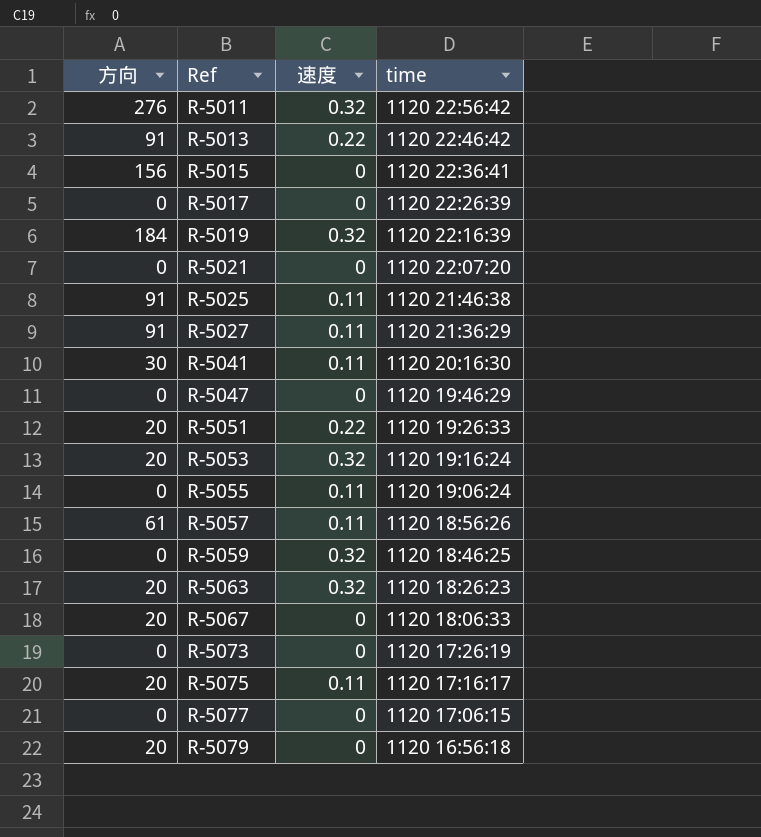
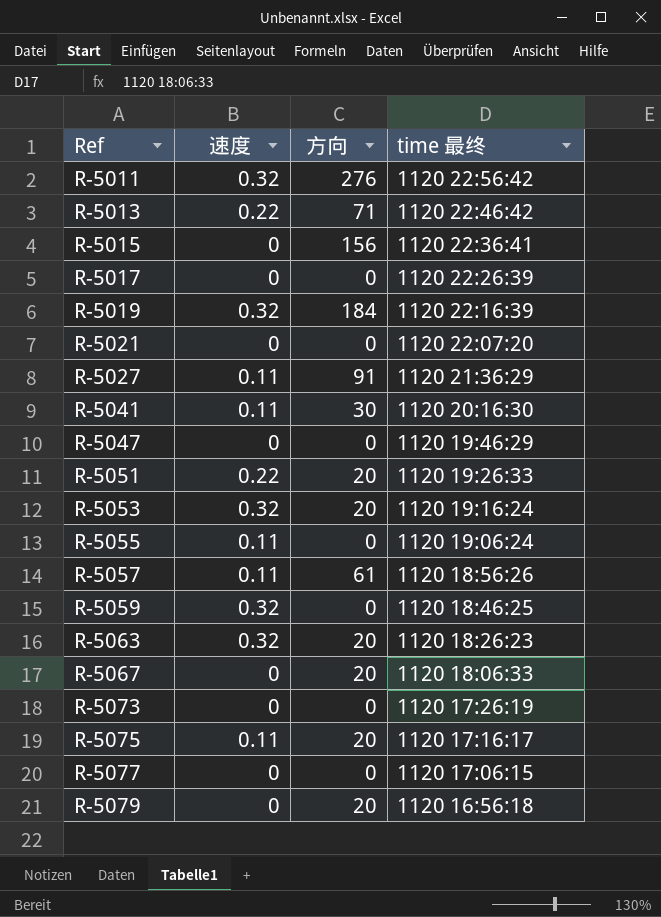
column 方向 | position: 1 -> 3
column name: time -> time 最终
row R-5025: 91 | 0.11 | 1120 21:46:38 -> none
R-5013 | 方向: 91 -> 71

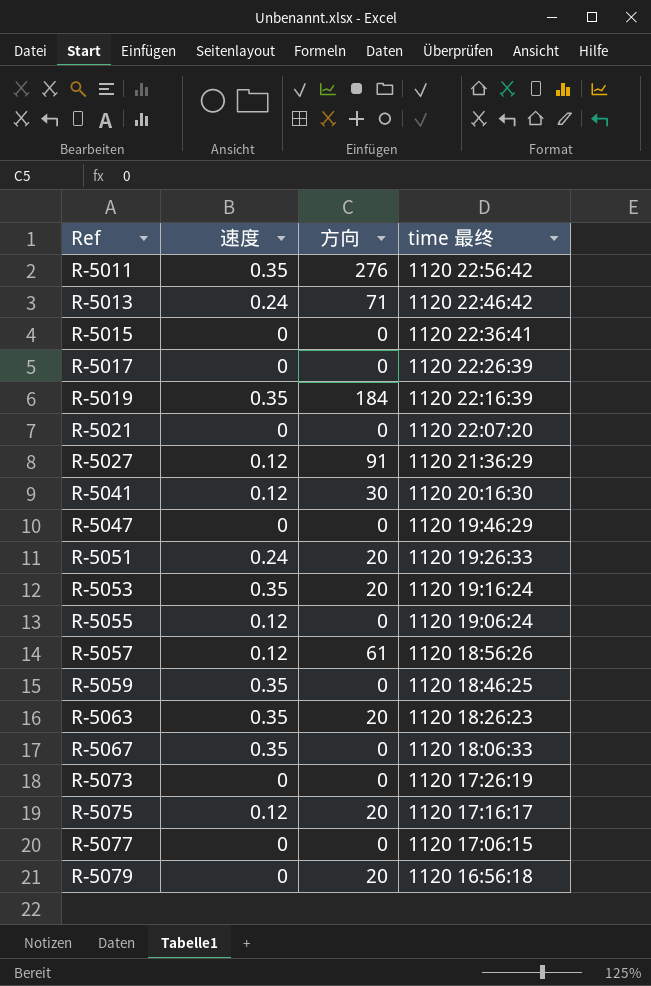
R-5011 | 速度: 0.32 -> 0.35
R-5013 | 速度: 0.22 -> 0.24
R-5015 | 方向: 156 -> 0
R-5019 | 速度: 0.32 -> 0.35
R-5027 | 速度: 0.11 -> 0.12
R-5041 | 速度: 0.11 -> 0.12
R-5051 | 速度: 0.22 -> 0.24
R-5053 | 速度: 0.32 -> 0.35
R-5055 | 速度: 0.11 -> 0.12
R-5057 | 速度: 0.11 -> 0.12
R-5059 | 速度: 0.32 -> 0.35
R-5063 | 速度: 0.32 -> 0.35
R-5067 | 速度: 0 -> 0.35
R-5067 | 方向: 20 -> 0
R-5075 | 速度: 0.11 -> 0.12

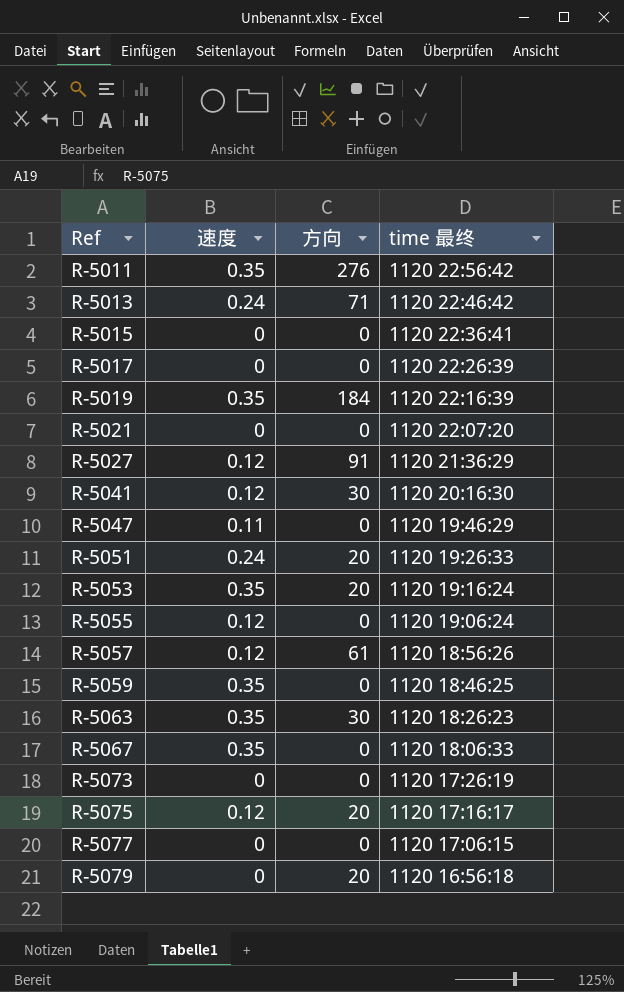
R-5047 | 速度: 0 -> 0.11
R-5063 | 方向: 20 -> 30

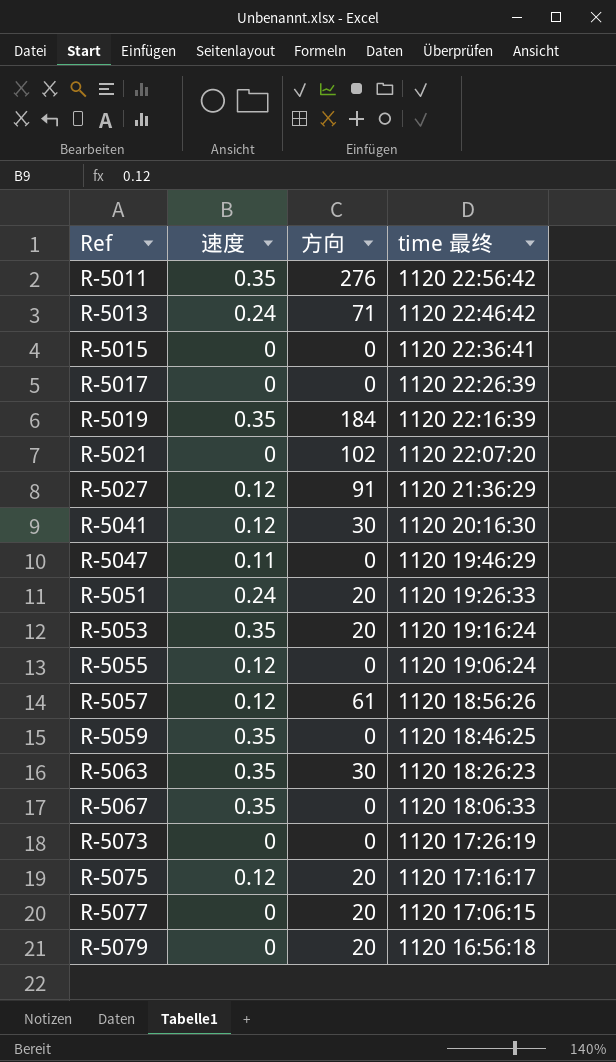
R-5021 | 方向: 0 -> 102
R-5077 | 方向: 0 -> 20

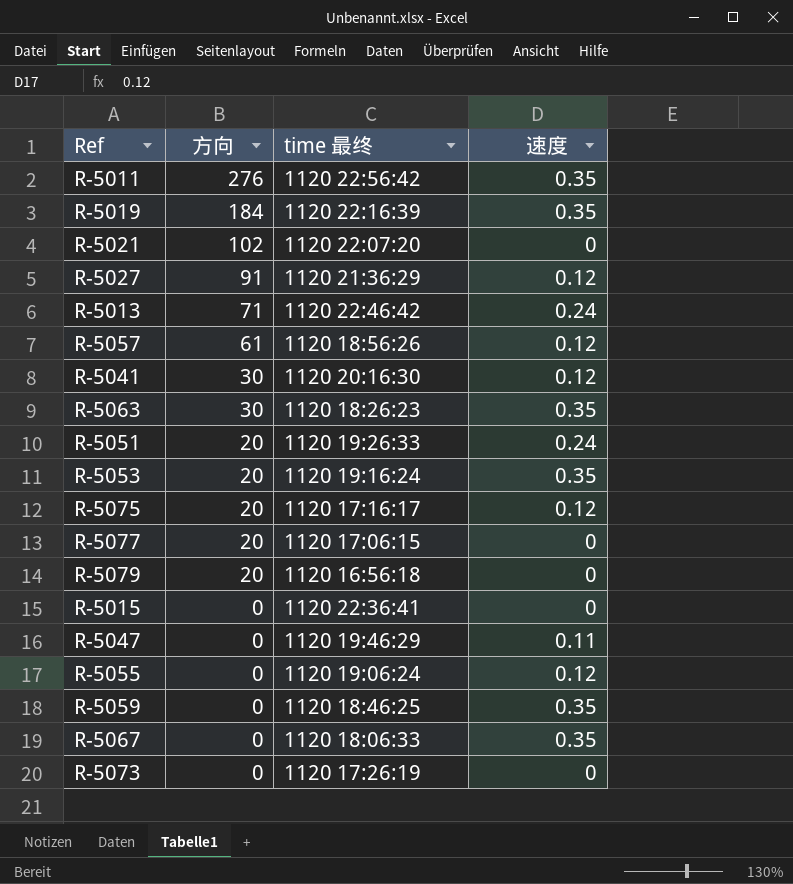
row order: Ref ascending -> 方向 descending
column 速度 | position: 2 -> 4
row R-5017: 0 | 0 | 1120 22:26:39 -> none

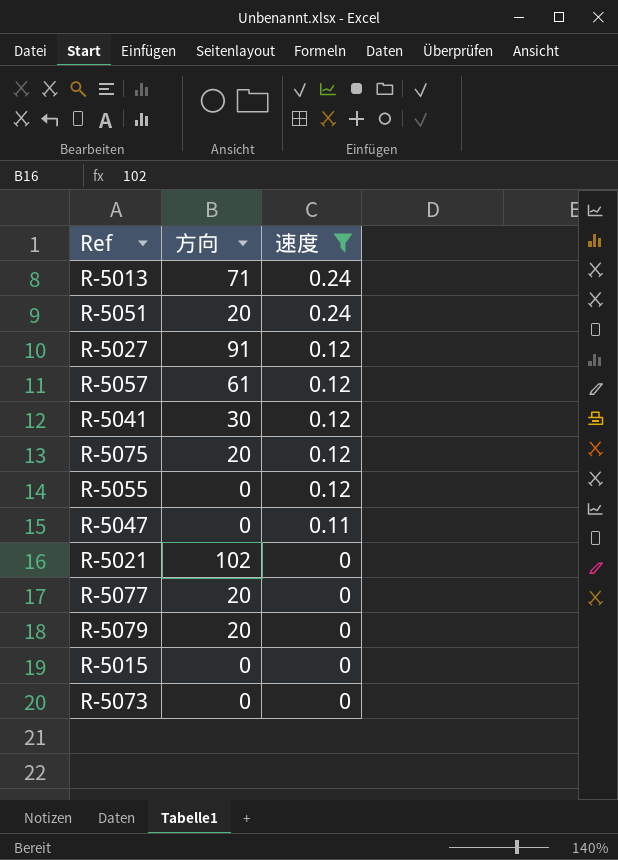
filter: none -> 速度 != 0.35
row order: 方向 descending -> 速度 descending
column time 最终 | position: 3 -> none

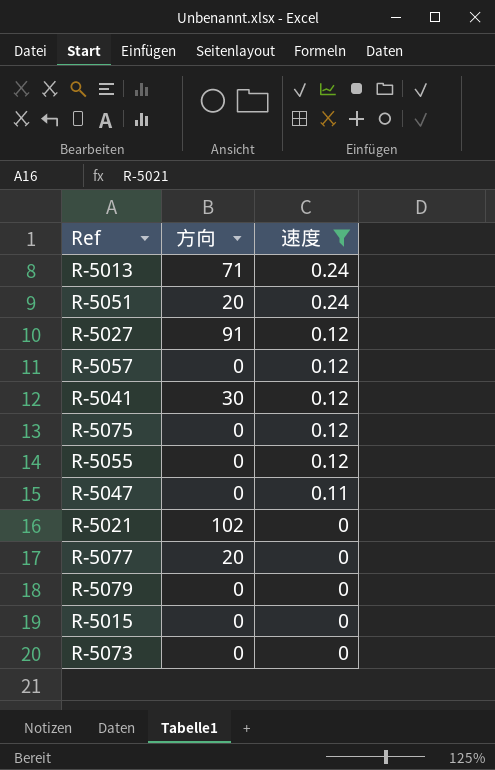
R-5057 | 方向: 61 -> 0
R-5075 | 方向: 20 -> 0
R-5079 | 方向: 20 -> 0

